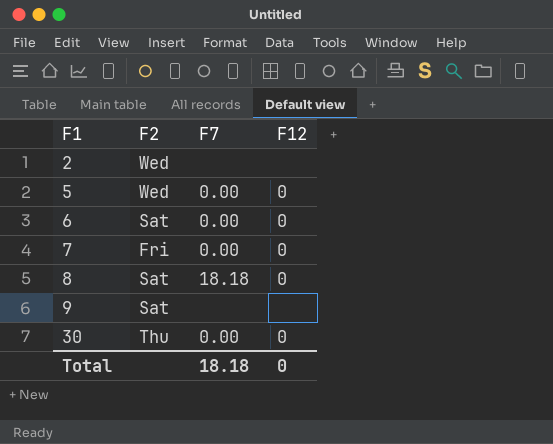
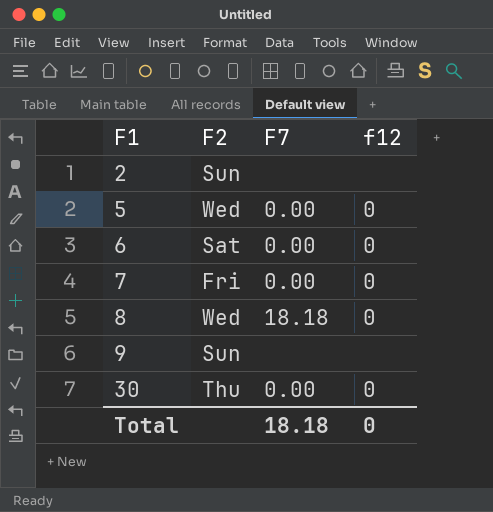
column name: F12 -> f12
2 | F2: Wed -> Sun
8 | F2: Sat -> Wed
9 | F2: Sat -> Sun

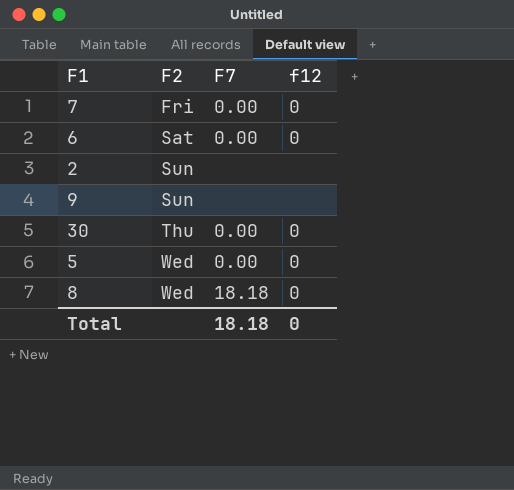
row order: F1 ascending -> F2 ascending

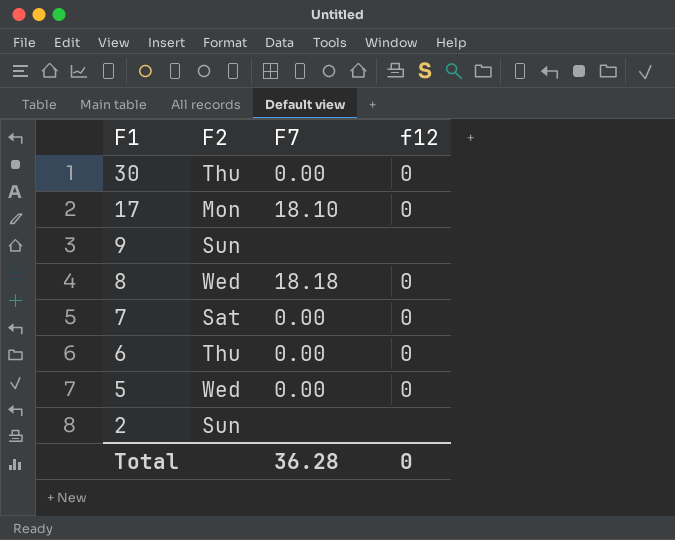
row order: F2 ascending -> F1 descending
row 17: none -> Mon | 18.10 | 0
7 | F2: Fri -> Sat
6 | F2: Sat -> Thu
Total | F7: 18.18 -> 36.28

